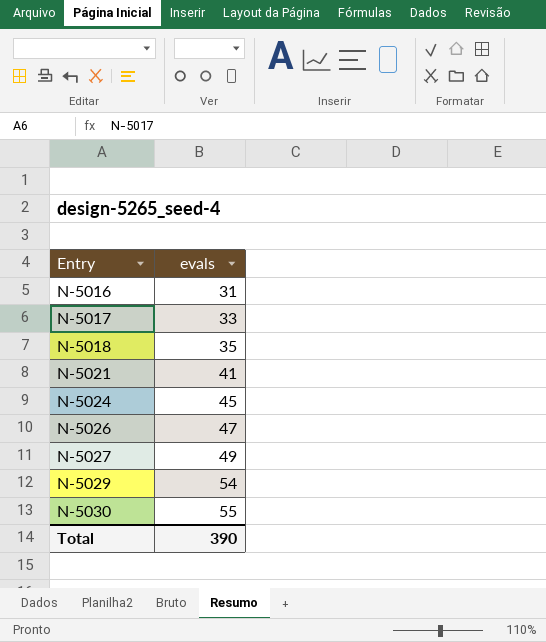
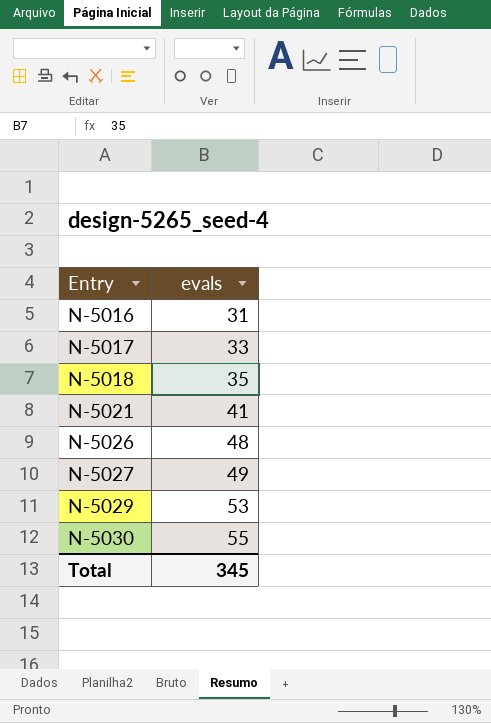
row N-5024: 45 -> none
N-5026 | evals: 47 -> 48
N-5029 | evals: 54 -> 53
Total | evals: 390 -> 345

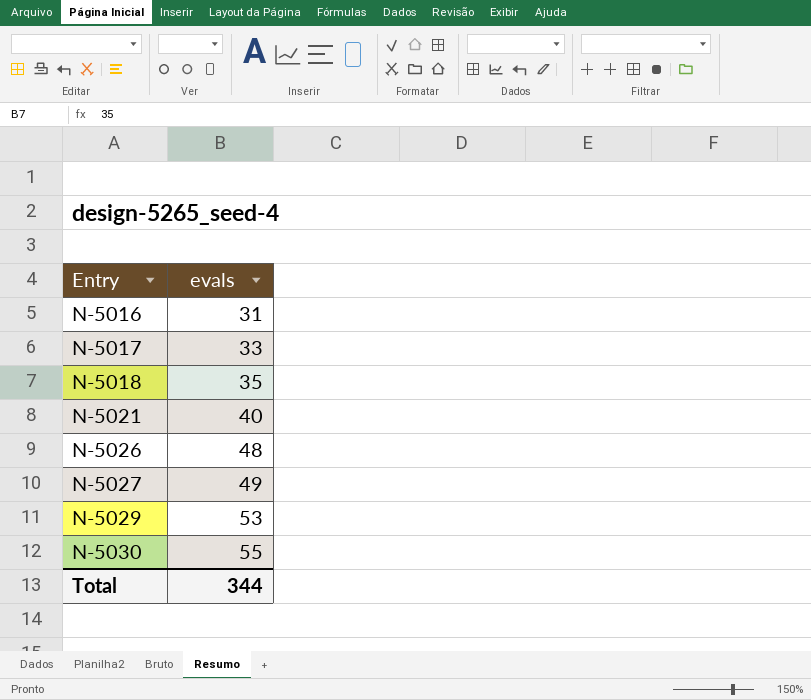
N-5021 | evals: 41 -> 40
Total | evals: 345 -> 344

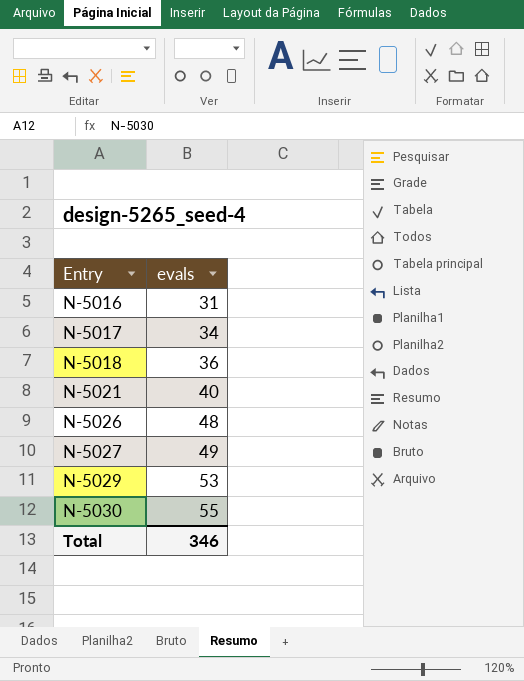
N-5017 | evals: 33 -> 34
N-5018 | evals: 35 -> 36
Total | evals: 344 -> 346

